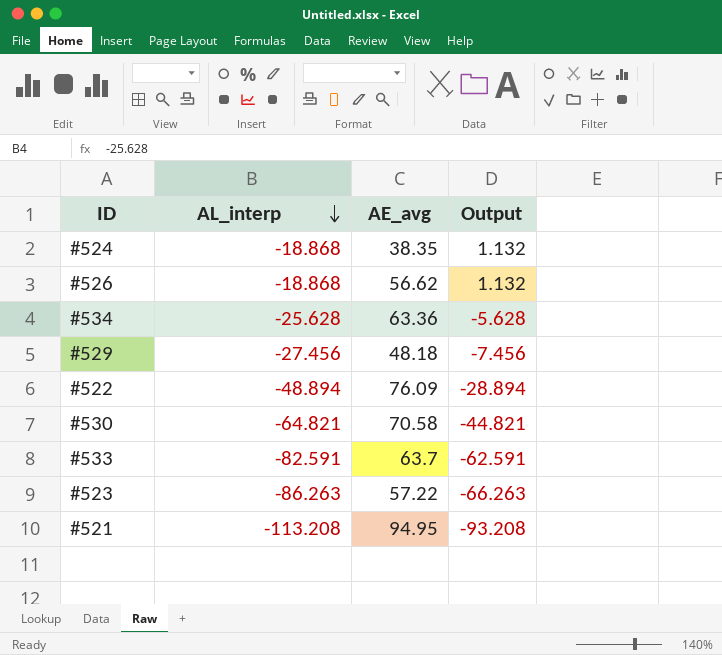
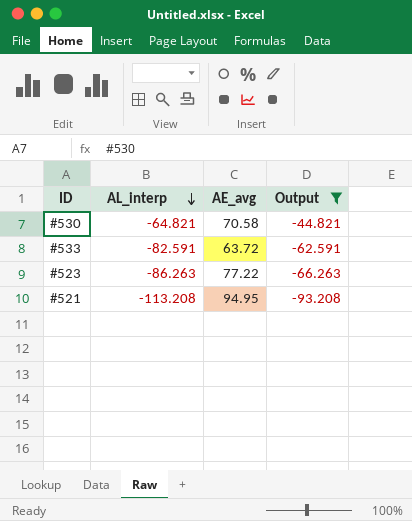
filter: none -> Output <= -44.821
#533 | AE_avg: 63.7 -> 63.72
#523 | AE_avg: 57.22 -> 77.22

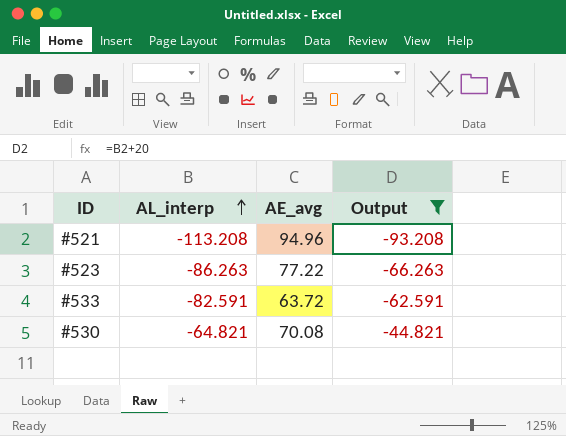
row order: AL_interp descending -> AL_interp ascending
#521 | AE_avg: 94.95 -> 94.96
#530 | AE_avg: 70.58 -> 70.08

